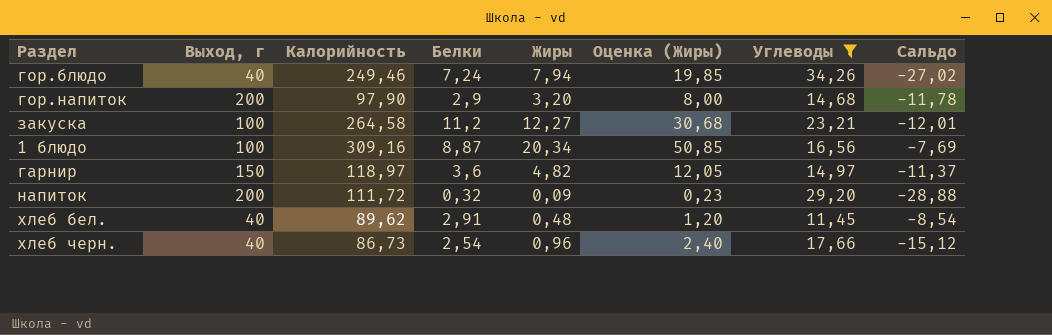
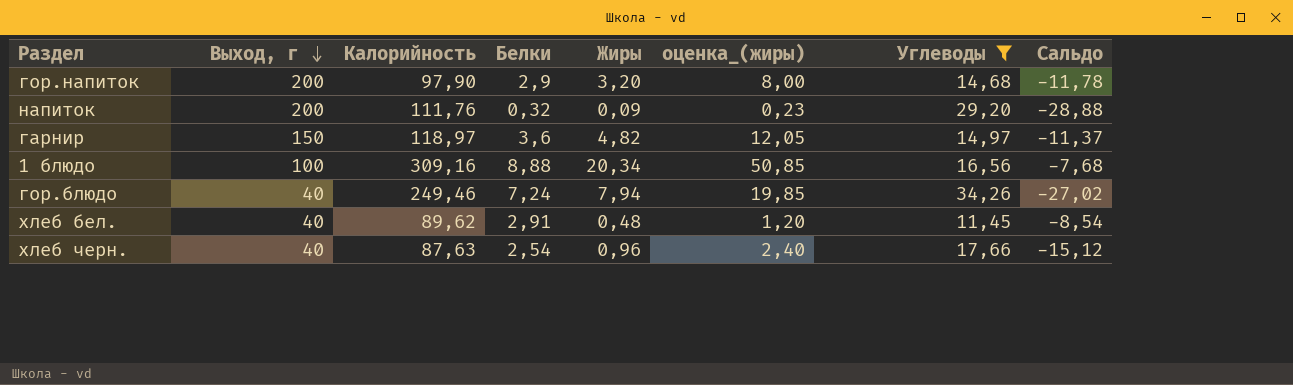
row order: none -> Выход, г descending
column name: Оценка (Жиры) -> оценка_(жиры)
row закуска: 100 | 264,58 | 11,2 | 12,27 | 30,68 | 23,21 | -12,01 -> none
напиток | Калорийность: 111,72 -> 111,76
1 блюдо | Белки: 8,87 -> 8,88
1 блюдо | Сальдо: -7,69 -> -7,68
хлеб черн. | Калорийность: 86,73 -> 87,63

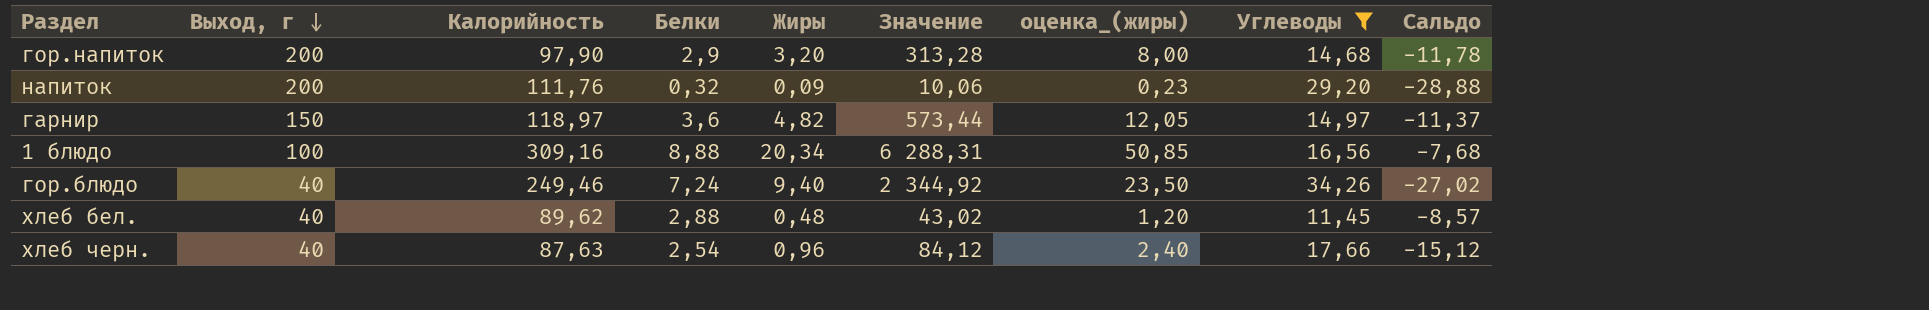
column Значение | formula: none -> [Калорийность] * [Жиры]
гор.блюдо | Жиры: 7,94 -> 9,40
гор.блюдо | оценка_(жиры): 19,85 -> 23,50
хлеб бел. | Белки: 2,91 -> 2,88
хлеб бел. | Сальдо: -8,54 -> -8,57

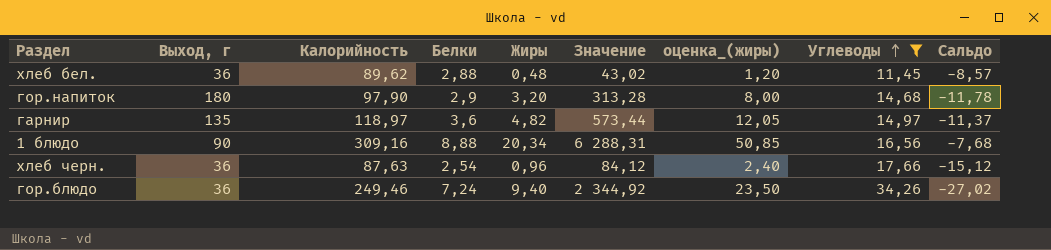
row order: Выход, г descending -> Углеводы ascending
row напиток: 200 | 111,76 | 0,32 | 0,09 | 10,06 | 0,23 | 29,20 | -28,88 -> none
хлеб бел. | Выход, г: 40 -> 36
гор.напиток | Выход, г: 200 -> 180
гарнир | Выход, г: 150 -> 135
1 блюдо | Выход, г: 100 -> 90
хлеб черн. | Выход, г: 40 -> 36
гор.блюдо | Выход, г: 40 -> 36

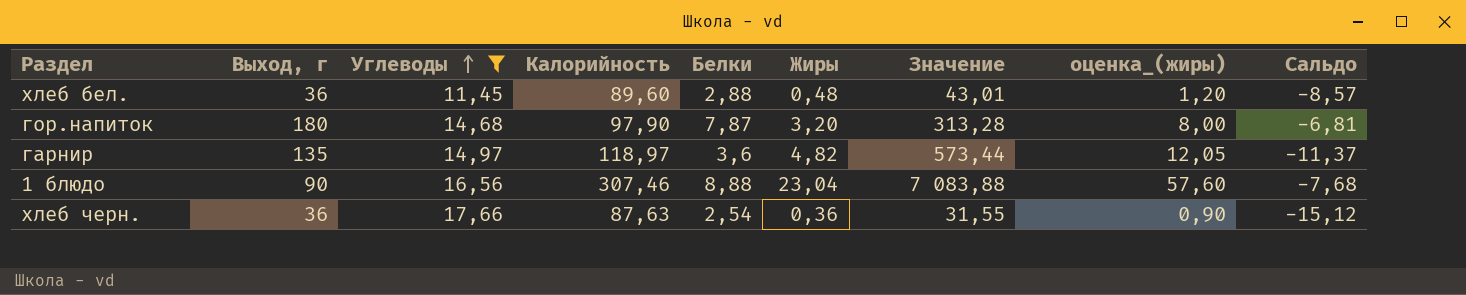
column Углеводы | position: 8 -> 3
row гор.блюдо: 36 | 249,46 | 7,24 | 9,40 | 2 344,92 | 23,50 | 34,26 | -27,02 -> none
хлеб бел. | Калорийность: 89,62 -> 89,60
хлеб бел. | Значение: 43,02 -> 43,01
гор.напиток | Белки: 2,9 -> 7,87
гор.напиток | Сальдо: -11,78 -> -6,81
1 блюдо | Калорийность: 309,16 -> 307,46
1 блюдо | Жиры: 20,34 -> 23,04
1 блюдо | Значение: 6 288,31 -> 7 083,88
1 блюдо | оценка_(жиры): 50,85 -> 57,60
хлеб черн. | Жиры: 0,96 -> 0,36
хлеб черн. | Значение: 84,12 -> 31,55
хлеб черн. | оценка_(жиры): 2,40 -> 0,90

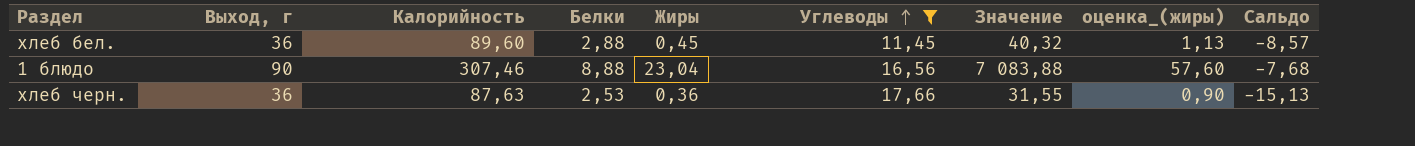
column Углеводы | position: 3 -> 6
row гор.напиток: 180 | 14,68 | 97,90 | 7,87 | 3,20 | 313,28 | 8,00 | -6,81 -> none
row гарнир: 135 | 14,97 | 118,97 | 3,6 | 4,82 | 573,44 | 12,05 | -11,37 -> none
хлеб бел. | Жиры: 0,48 -> 0,45
хлеб бел. | Значение: 43,01 -> 40,32
хлеб бел. | оценка_(жиры): 1,20 -> 1,13
хлеб черн. | Белки: 2,54 -> 2,53
хлеб черн. | Сальдо: -15,12 -> -15,13

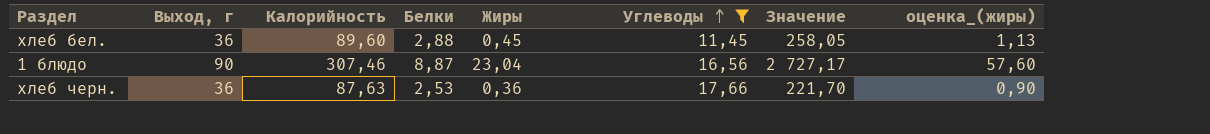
column Сальдо | formula: [Белки] - [Углеводы] -> none
column Значение | formula: [Калорийность] * [Жиры] -> [Калорийность] * [Белки]
1 блюдо | Белки: 8,88 -> 8,87

